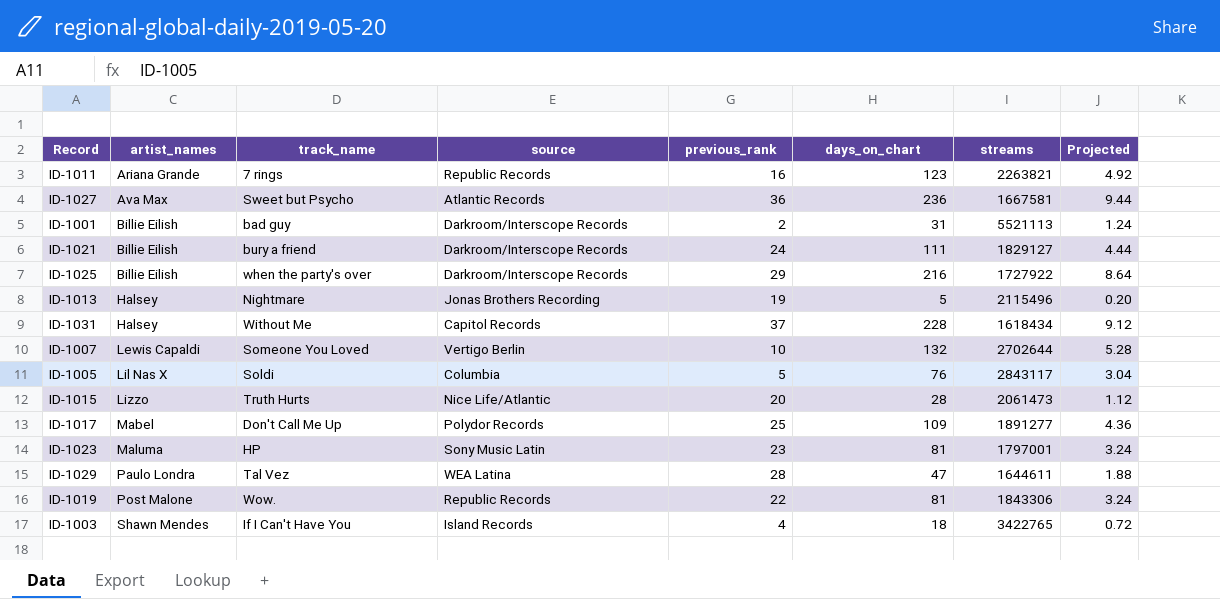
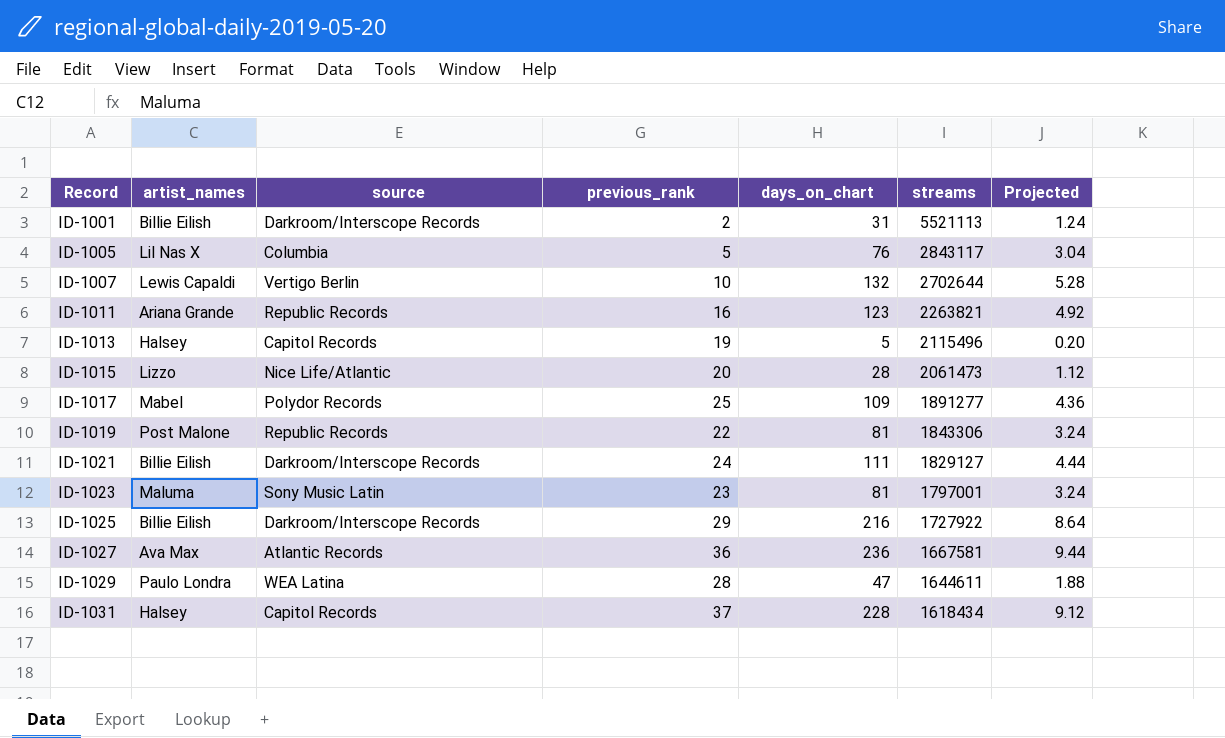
row order: artist_names ascending -> Record ascending
column track_name | position: 3 -> none
row ID-1003: Shawn Mendes | If I Can't Have You | Island Records | 4 | 18 | 3422765 | 0.72 -> none
ID-1013 | source: Jonas Brothers Recording -> Capitol Records

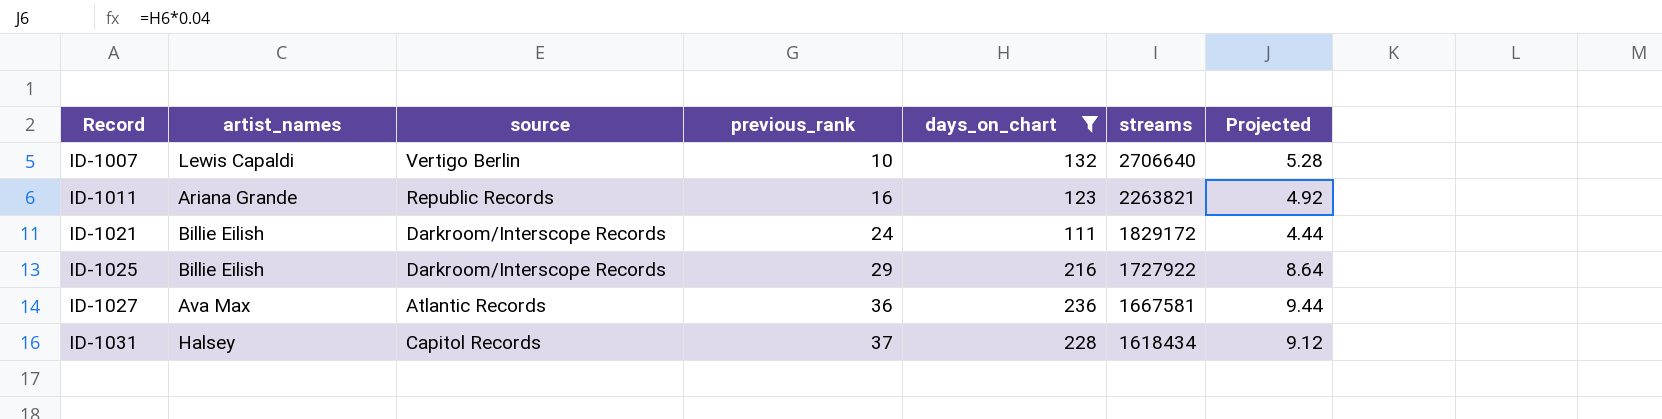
filter: none -> days_on_chart >= 111
ID-1007 | streams: 2702644 -> 2706640
ID-1021 | streams: 1829127 -> 1829172

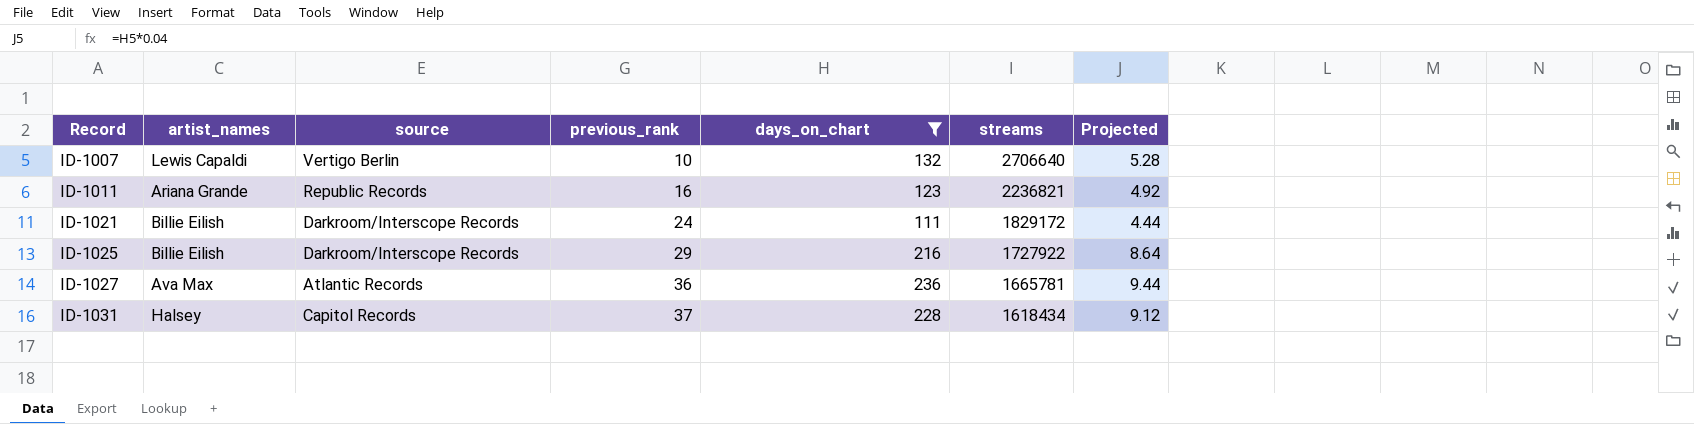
ID-1011 | streams: 2263821 -> 2236821
ID-1027 | streams: 1667581 -> 1665781

